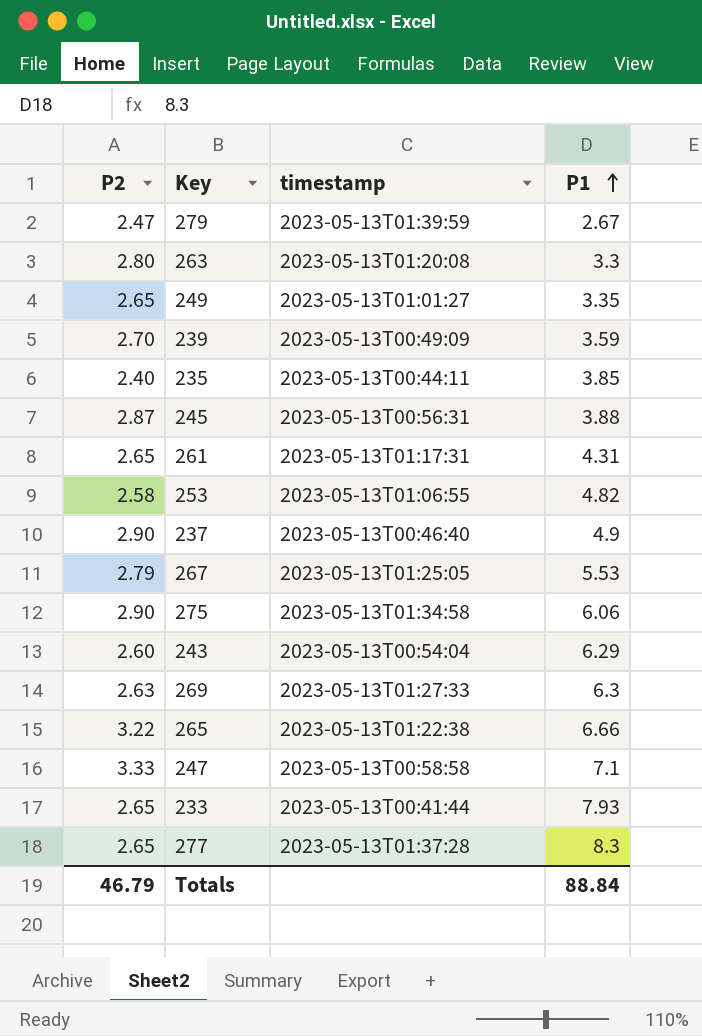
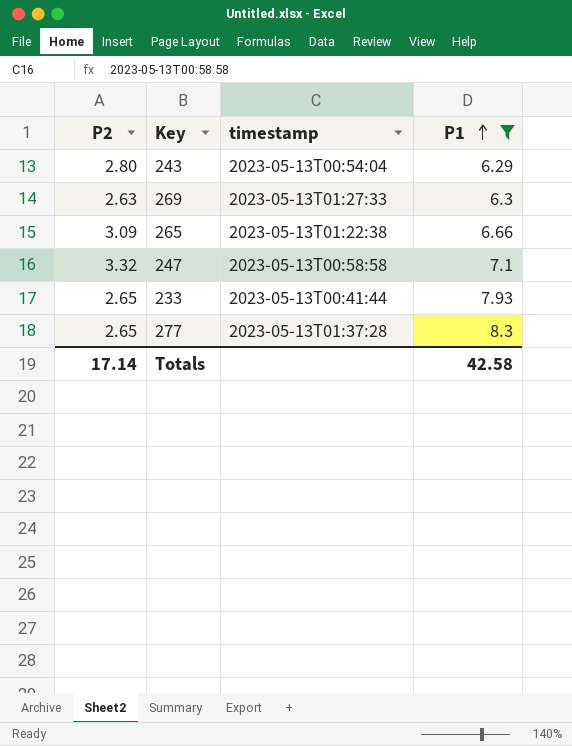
filter: none -> P1 >= 6.29
243 | P2: 2.60 -> 2.80
265 | P2: 3.22 -> 3.09
247 | P2: 3.33 -> 3.32
Totals | P2: 46.79 -> 17.14
Totals | P1: 88.84 -> 42.58

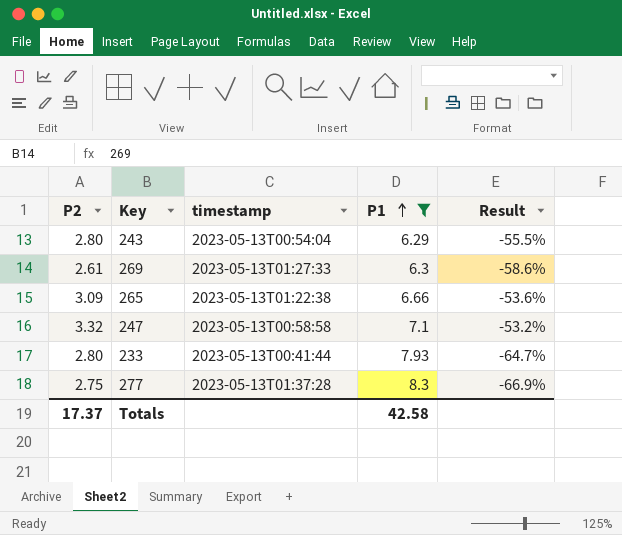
column Result | formula: none -> ([P2] - [P1]) / [P1]
269 | P2: 2.63 -> 2.61
233 | P2: 2.65 -> 2.80
277 | P2: 2.65 -> 2.75
Totals | P2: 17.14 -> 17.37

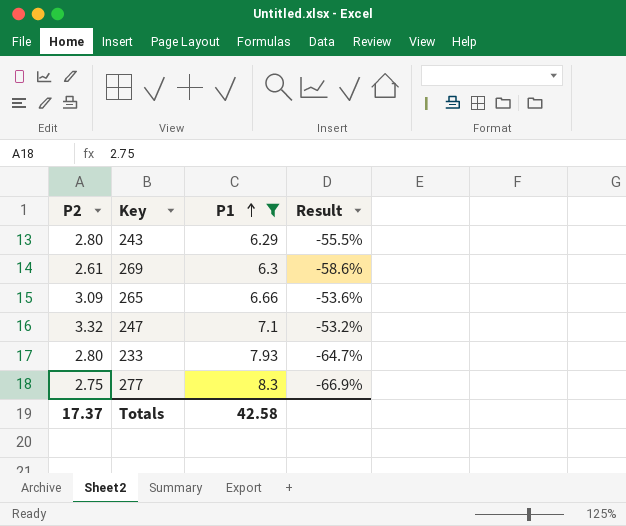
column timestamp | position: 3 -> none

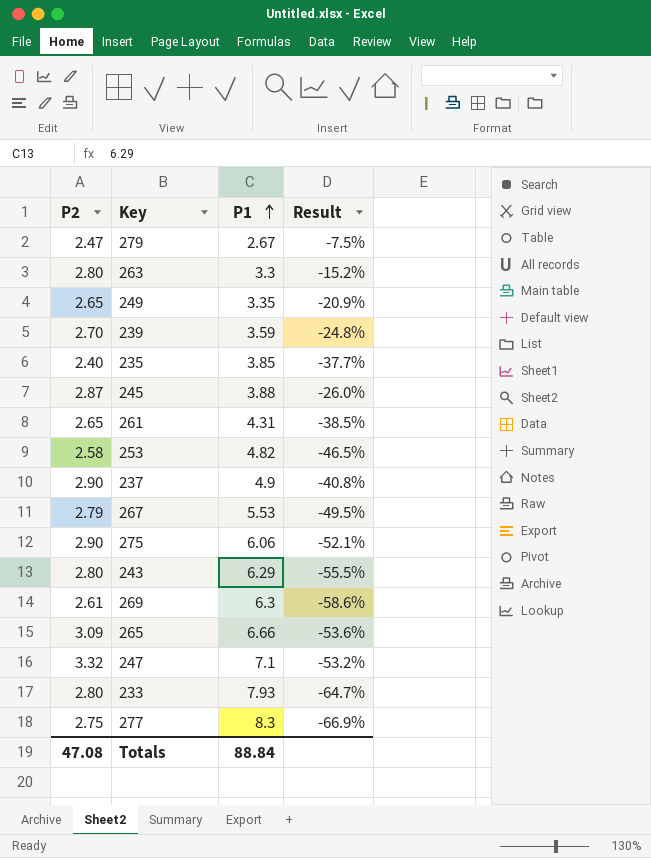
filter: P1 >= 6.29 -> none
Totals | P2: 17.37 -> 47.08
Totals | P1: 42.58 -> 88.84

